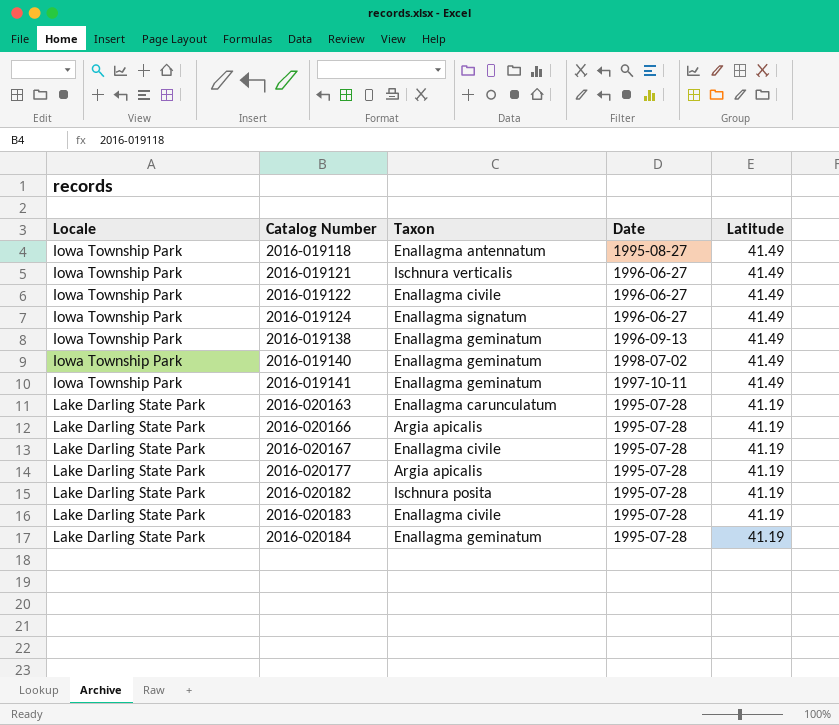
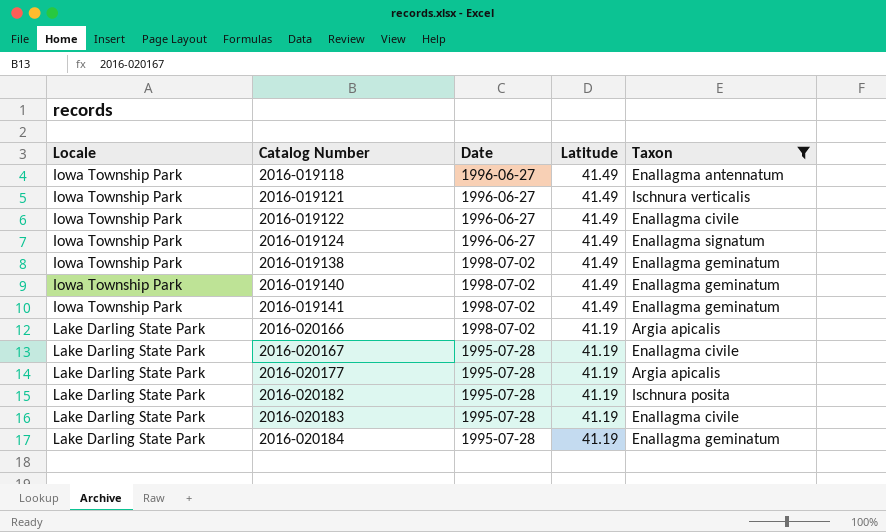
filter: none -> Taxon != Enallagma carunculatum
column Taxon | position: 3 -> 5
2016-019118 | Date: 1995-08-27 -> 1996-06-27
2016-019138 | Date: 1996-09-13 -> 1998-07-02
2016-019141 | Date: 1997-10-11 -> 1998-07-02
2016-020166 | Date: 1995-07-28 -> 1998-07-02

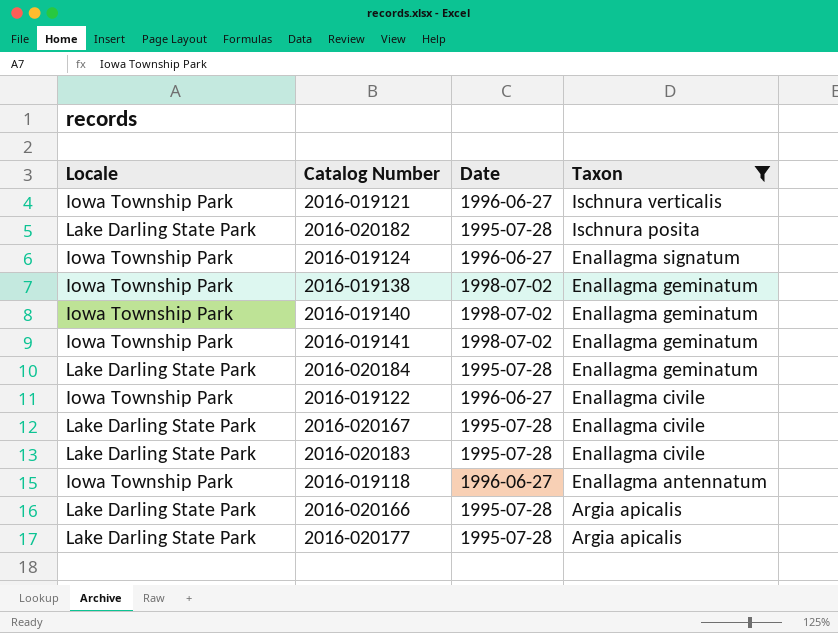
row order: Locale ascending -> Taxon descending
column Latitude | position: 4 -> none
2016-020166 | Date: 1998-07-02 -> 1995-07-28

